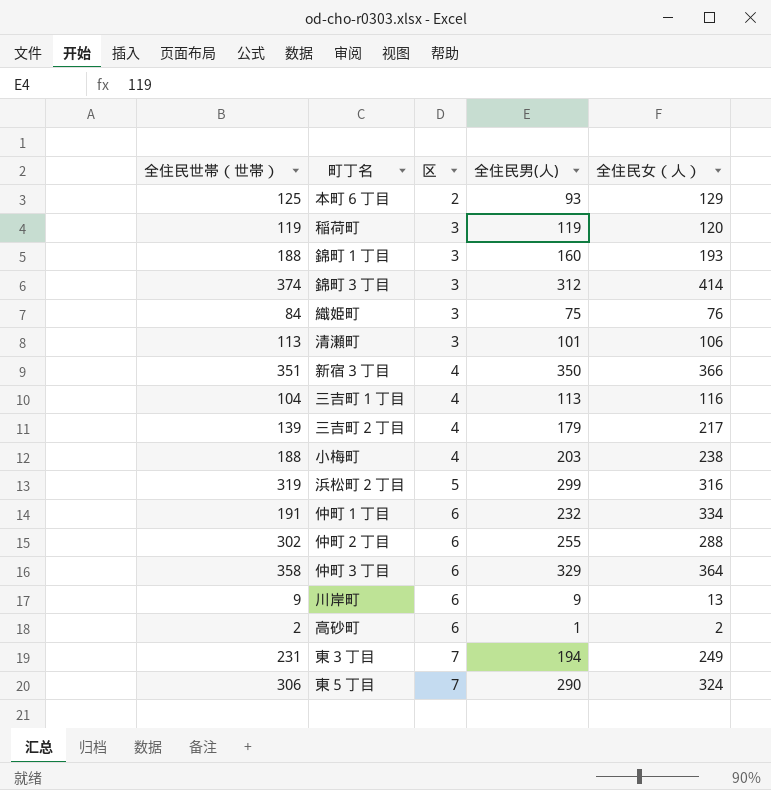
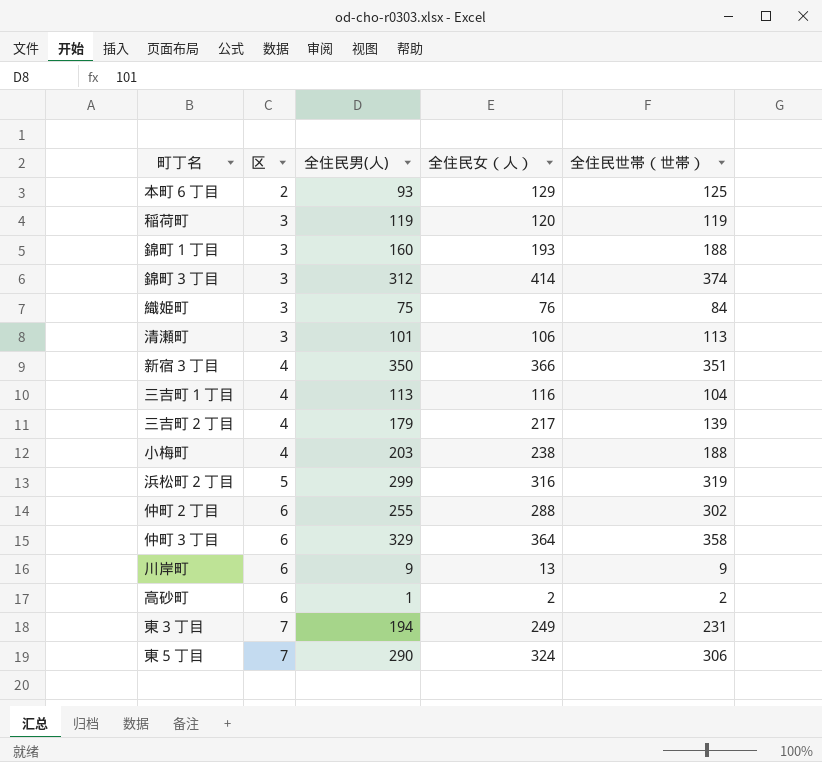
column 全住民世帯（世帯） | position: 1 -> 5
row 仲町１丁目: 191 | 6 | 232 | 334 -> none

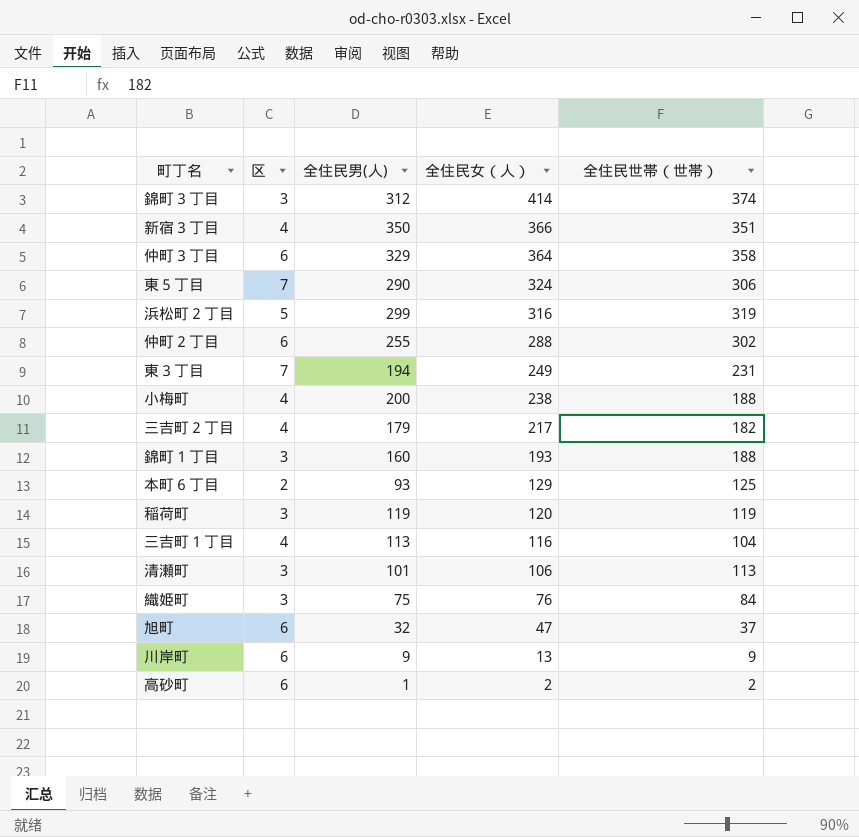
row order: 区 ascending -> 全住民女（人） descending
小梅町 | 全住民男(人): 203 -> 200
三吉町２丁目 | 全住民世帯（世帯）: 139 -> 182
row 旭町: none -> 6 | 32 | 47 | 37

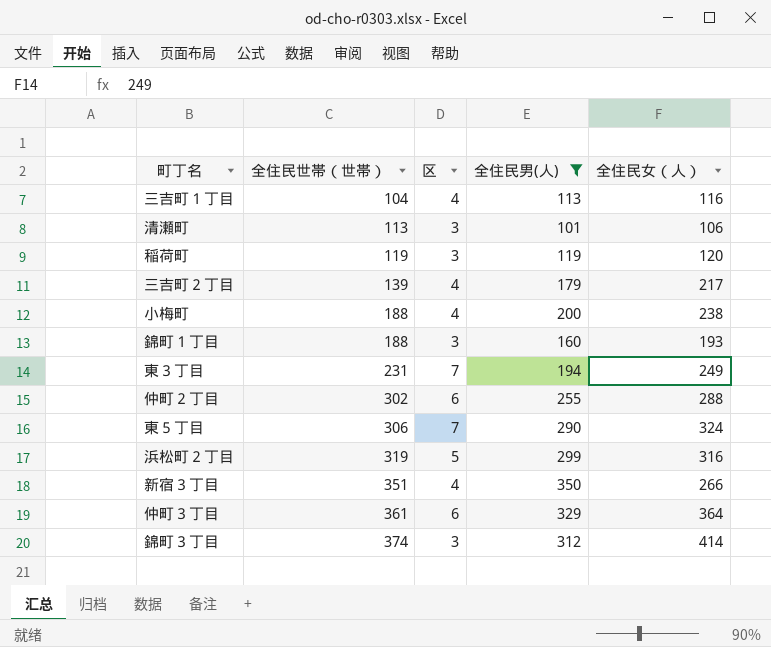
filter: none -> 全住民男(人) >= 101
row order: 全住民女（人） descending -> 全住民世帯（世帯） ascending
column 全住民世帯（世帯） | position: 5 -> 2
三吉町２丁目 | 全住民世帯（世帯）: 182 -> 139
新宿３丁目 | 全住民女（人）: 366 -> 266
仲町３丁目 | 全住民世帯（世帯）: 358 -> 361

